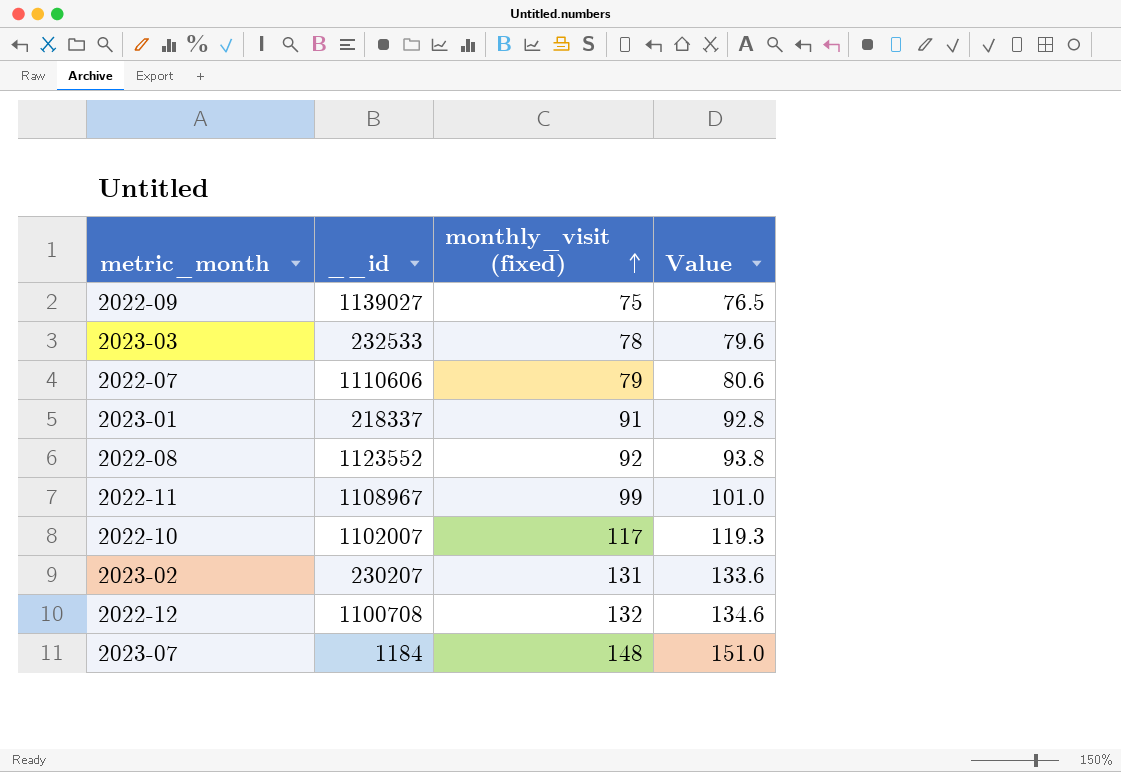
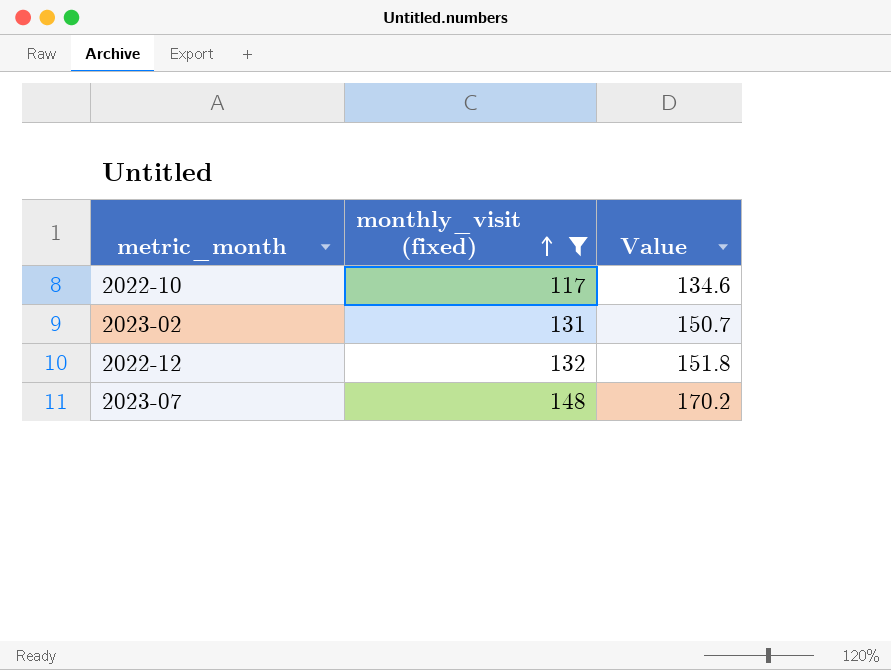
filter: none -> monthly_visit (fixed) >= 117
column __id | position: 2 -> none
column Value | formula: [monthly_visit (fixed)] * 1.02 -> [monthly_visit (fixed)] * 1.15

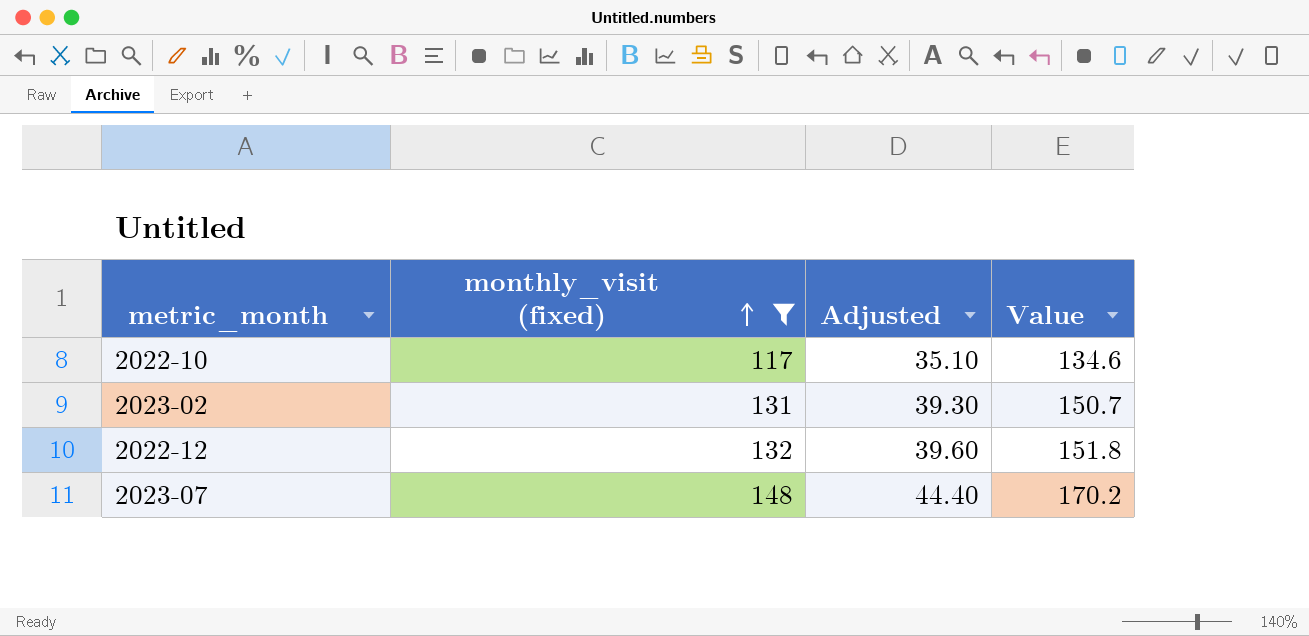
column Adjusted | formula: none -> [monthly_visit (fixed)] * 0.3

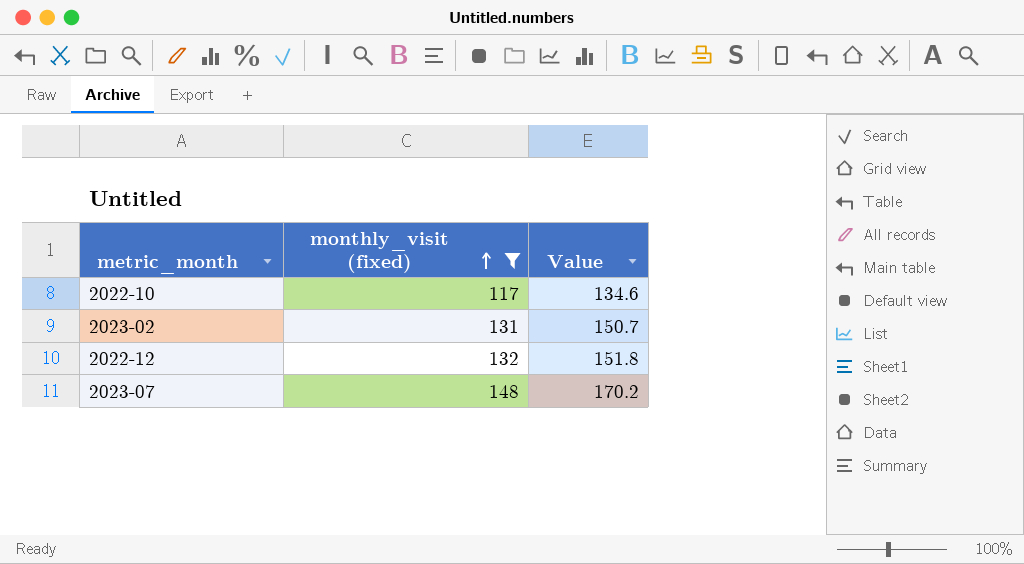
column Adjusted | formula: [monthly_visit (fixed)] * 0.3 -> none

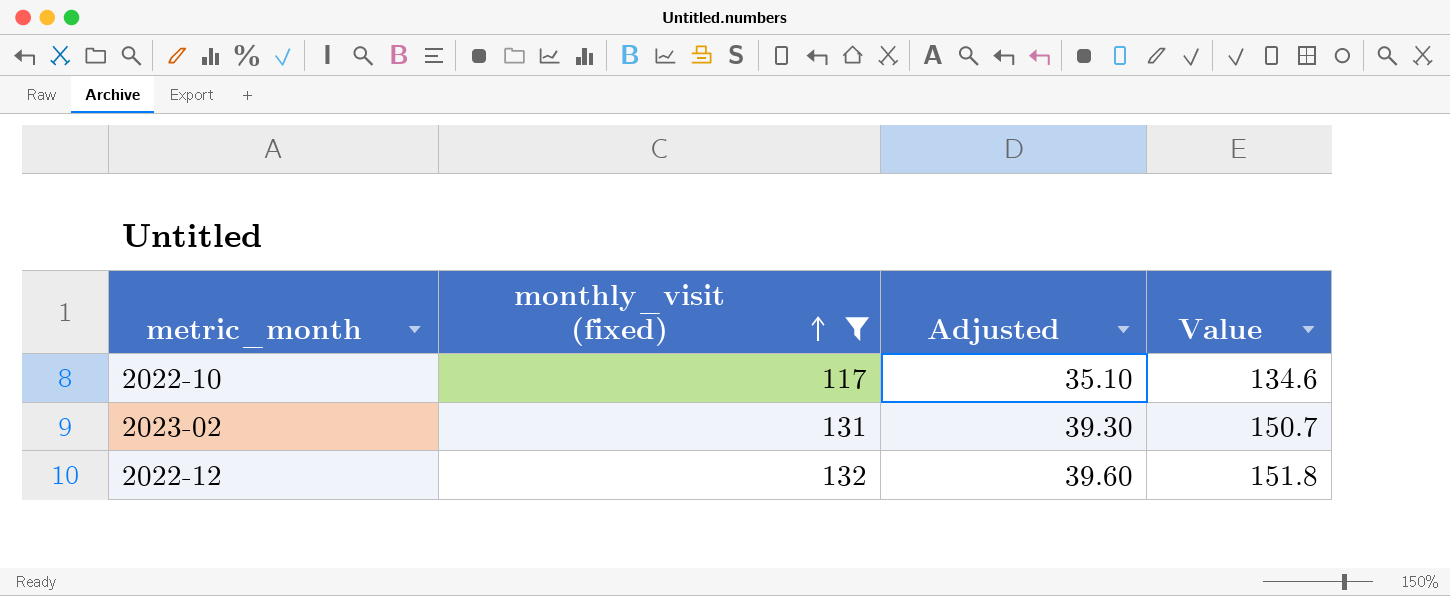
column Adjusted | formula: none -> [monthly_visit (fixed)] * 0.3
row 2023-07: 148 | 170.2 -> none

